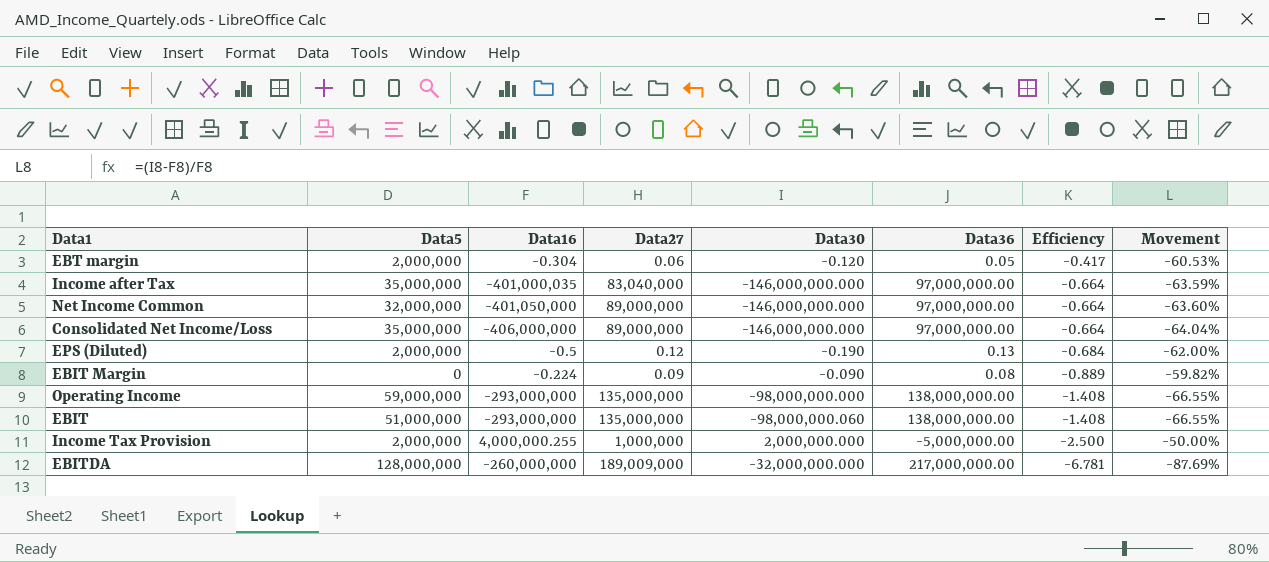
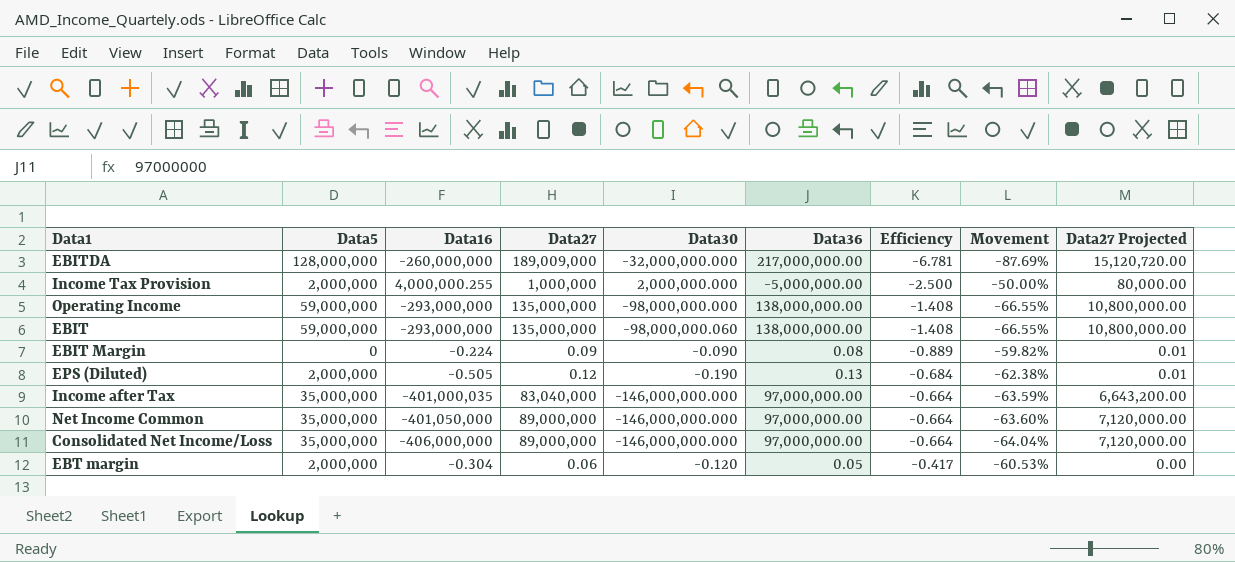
row order: Efficiency descending -> Efficiency ascending
column Data27 Projected | formula: none -> [Data27] * 0.08
EBIT | Data5: 51,000,000 -> 59,000,000
EPS (Diluted) | Data16: -0.5 -> -0.505
EPS (Diluted) | Movement: -62.00% -> -62.38%
Net Income Common | Data5: 32,000,000 -> 35,000,000

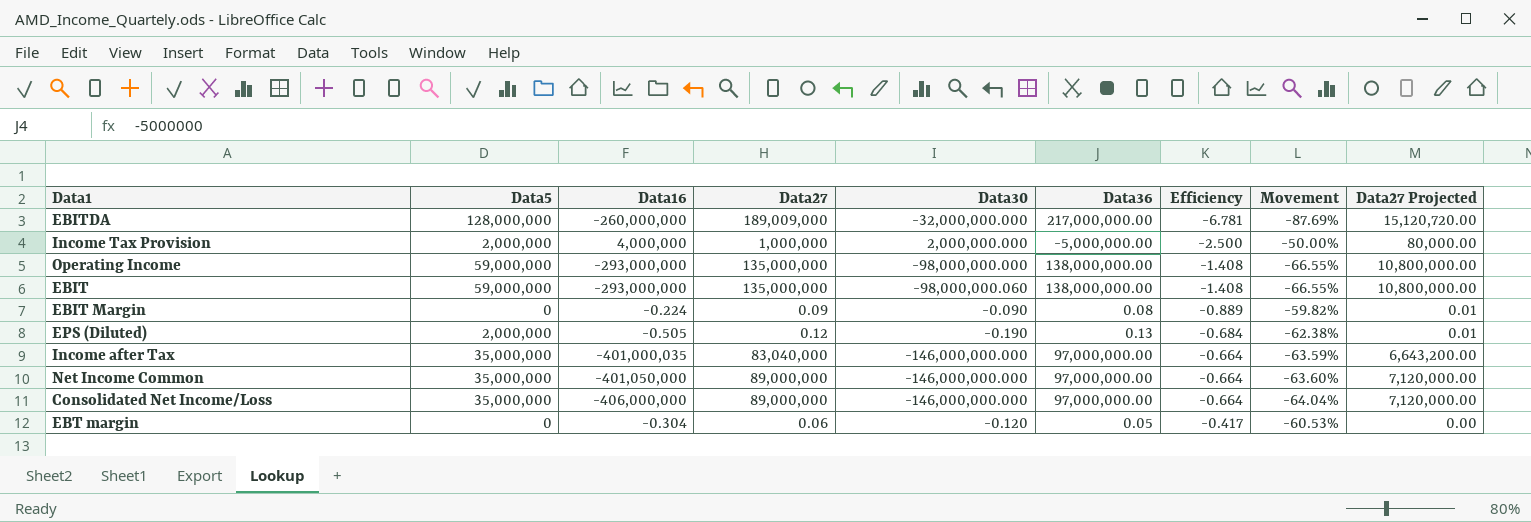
Income Tax Provision | Data16: 4,000,000.255 -> 4,000,000
EBT margin | Data5: 2,000,000 -> 0

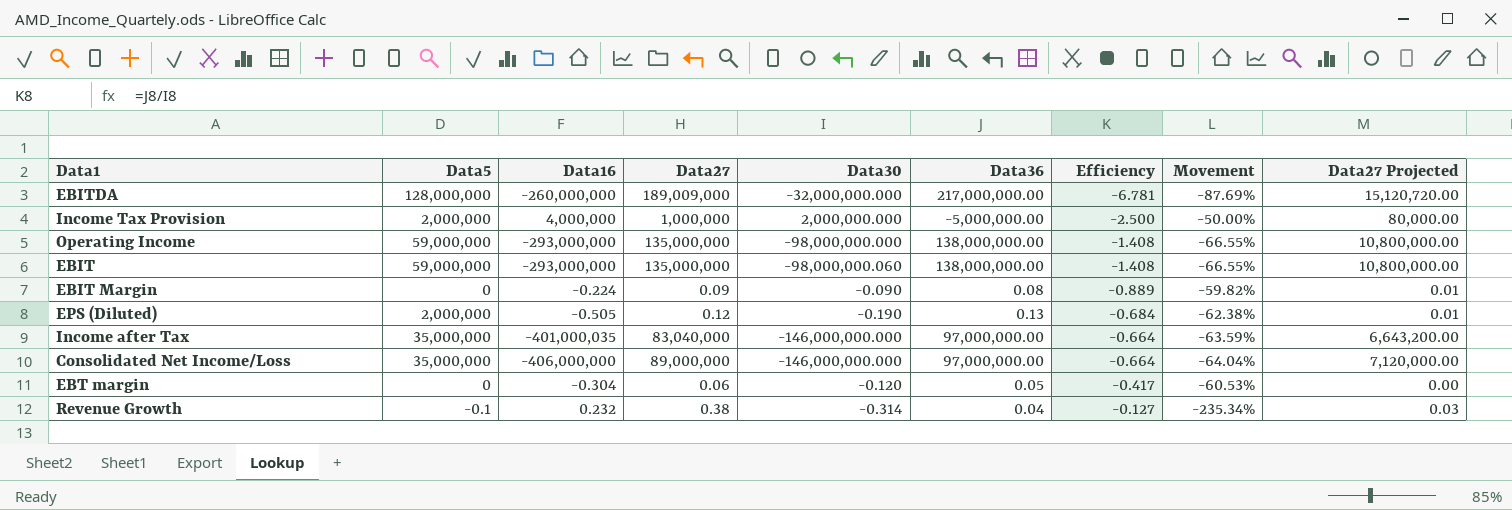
row Net Income Common: 35,000,000 | -401,050,000 | 89,000,000 | -146,000,000.000 | 97,000,000.00 | -0.664 | -63.60% | 7,120,000.00 -> none
row Revenue Growth: none -> -0.1 | 0.232 | 0.38 | -0.314 | 0.04 | -0.127 | -235.34% | 0.03

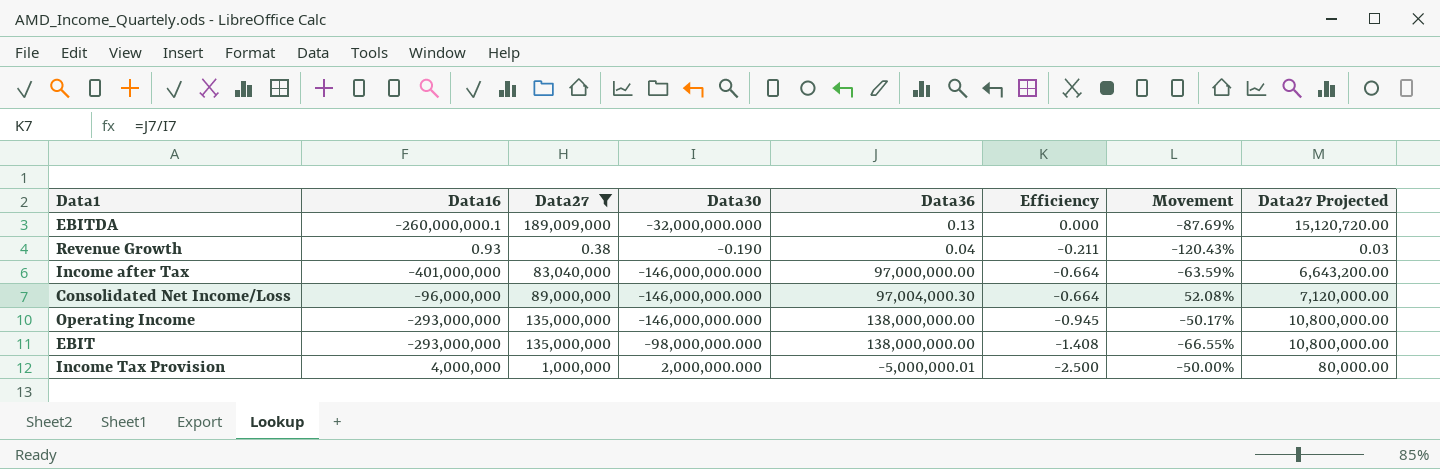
filter: none -> Data27 >= 0.38
row order: Efficiency ascending -> Efficiency descending
column Data5 | position: 2 -> none
EBITDA | Data16: -260,000,000 -> -260,000,000.1
EBITDA | Data36: 217,000,000.00 -> 0.13
EBITDA | Efficiency: -6.781 -> 0.000
Revenue Growth | Data16: 0.232 -> 0.93
Revenue Growth | Data30: -0.314 -> -0.190
Revenue Growth | Efficiency: -0.127 -> -0.211
Revenue Growth | Movement: -235.34% -> -120.43%
Income after Tax | Data16: -401,000,035 -> -401,000,000
Consolidated Net Income/Loss | Data16: -406,000,000 -> -96,000,000
Consolidated Net Income/Loss | Data36: 97,000,000.00 -> 97,004,000.30
Consolidated Net Income/Loss | Movement: -64.04% -> 52.08%
Operating Income | Data30: -98,000,000.000 -> -146,000,000.000
Operating Income | Efficiency: -1.408 -> -0.945
Operating Income | Movement: -66.55% -> -50.17%
EBIT | Data30: -98,000,000.060 -> -98,000,000.000
Income Tax Provision | Data36: -5,000,000.00 -> -5,000,000.01

